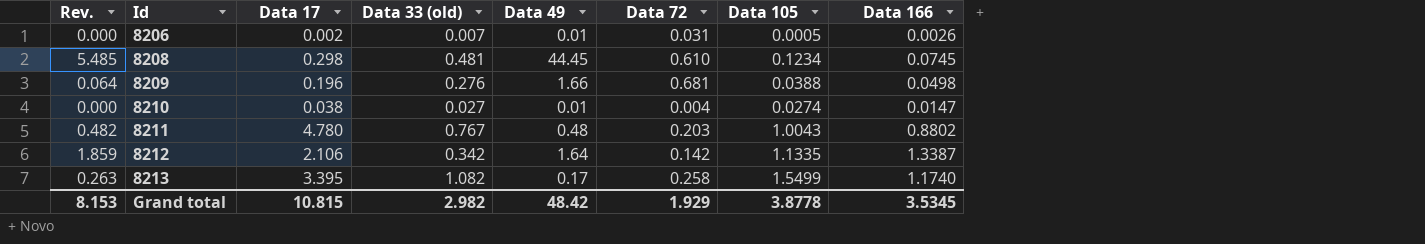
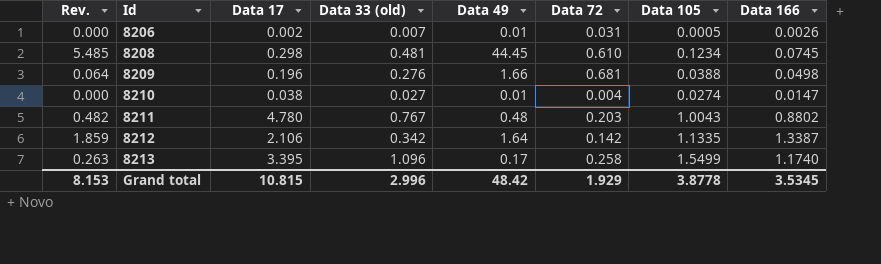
8213 | Data 33 (old): 1.082 -> 1.096
Grand total | Data 33 (old): 2.982 -> 2.996

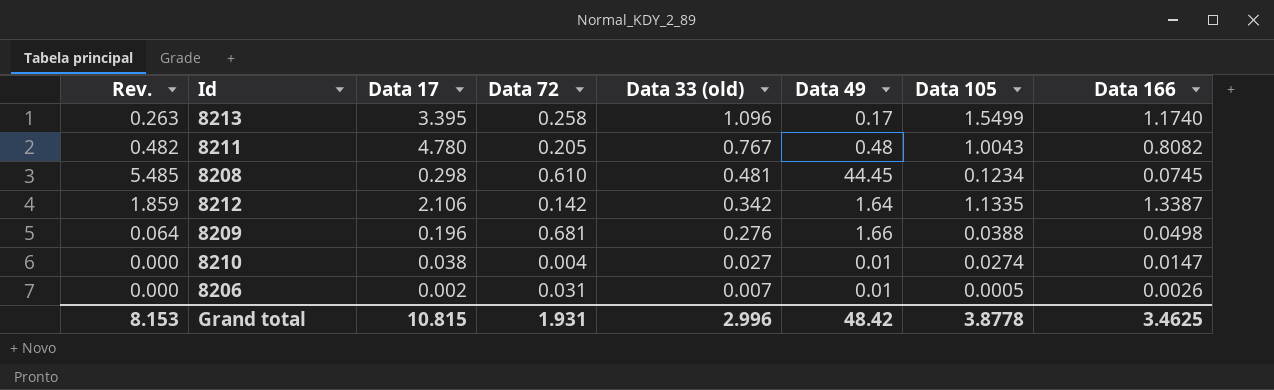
row order: Id ascending -> Data 33 (old) descending
column Data 72 | position: 6 -> 4
8211 | Data 72: 0.203 -> 0.205
8211 | Data 166: 0.8802 -> 0.8082
Grand total | Data 72: 1.929 -> 1.931
Grand total | Data 166: 3.5345 -> 3.4625

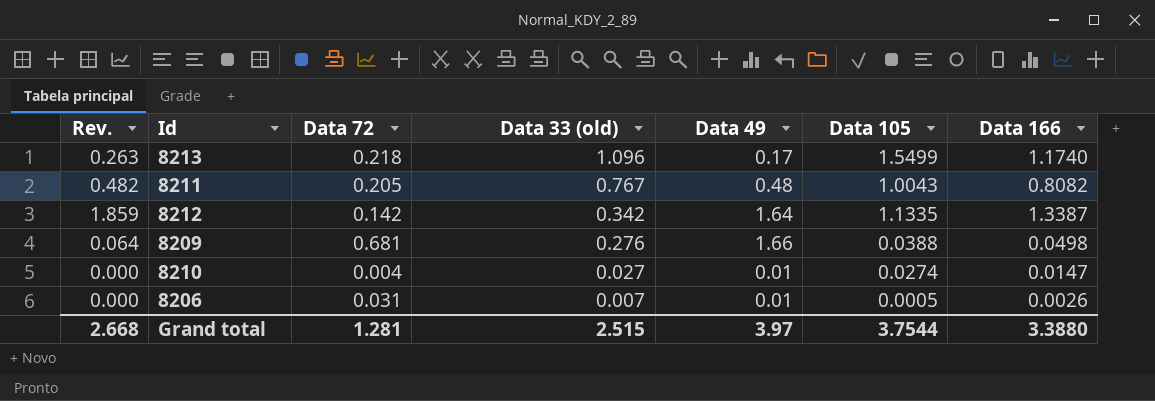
column Data 17 | position: 3 -> none
row 8208: 5.485 | 0.298 | 0.610 | 0.481 | 44.45 | 0.1234 | 0.0745 -> none
8213 | Data 72: 0.258 -> 0.218
Grand total | Rev.: 8.153 -> 2.668
Grand total | Data 72: 1.931 -> 1.281
Grand total | Data 33 (old): 2.996 -> 2.515
Grand total | Data 49: 48.42 -> 3.97
Grand total | Data 105: 3.8778 -> 3.7544
Grand total | Data 166: 3.4625 -> 3.3880

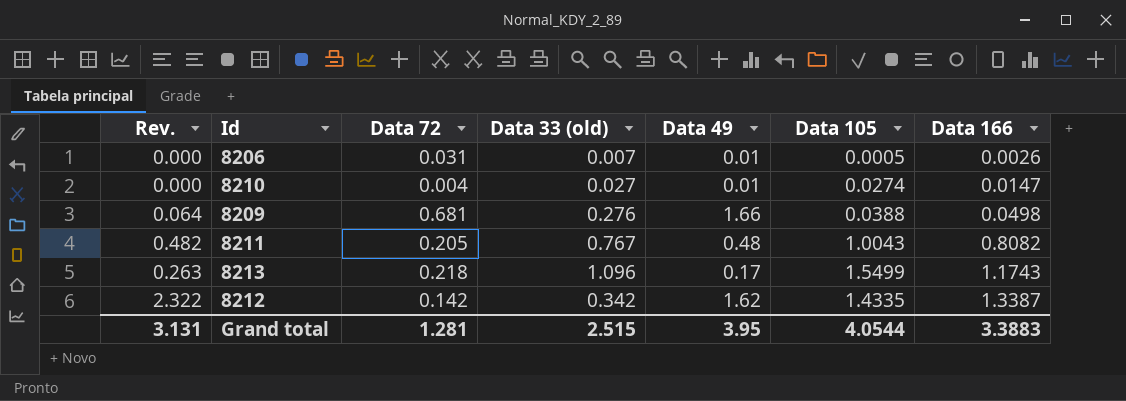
row order: Data 33 (old) descending -> Data 166 ascending
8213 | Data 166: 1.1740 -> 1.1743
8212 | Rev.: 1.859 -> 2.322
8212 | Data 49: 1.64 -> 1.62
8212 | Data 105: 1.1335 -> 1.4335
Grand total | Rev.: 2.668 -> 3.131
Grand total | Data 49: 3.97 -> 3.95
Grand total | Data 105: 3.7544 -> 4.0544
Grand total | Data 166: 3.3880 -> 3.3883

